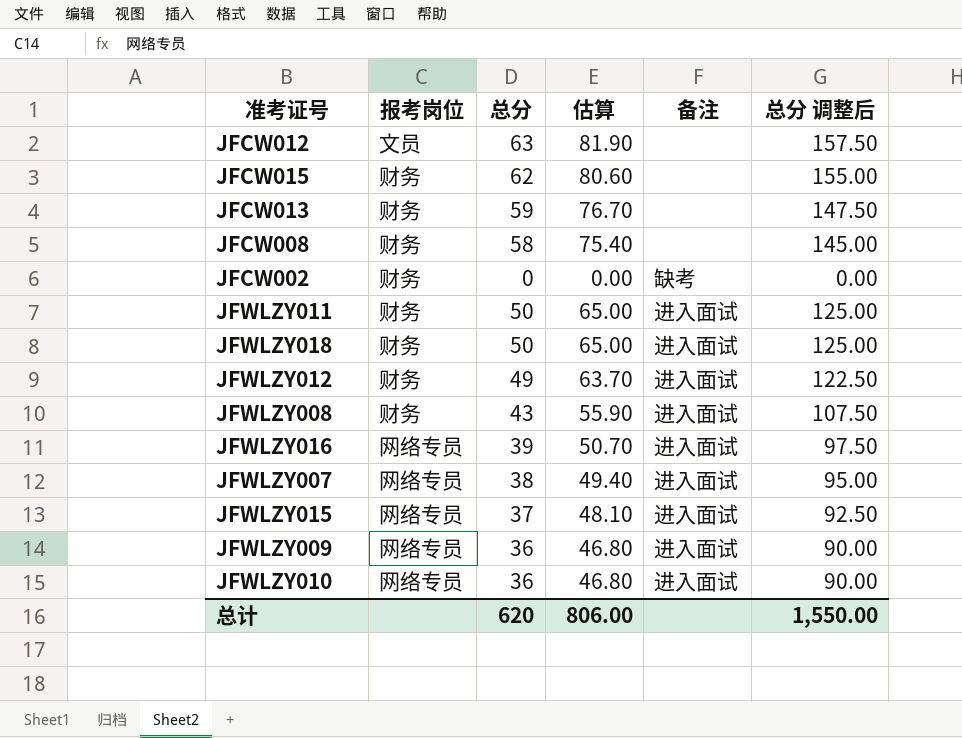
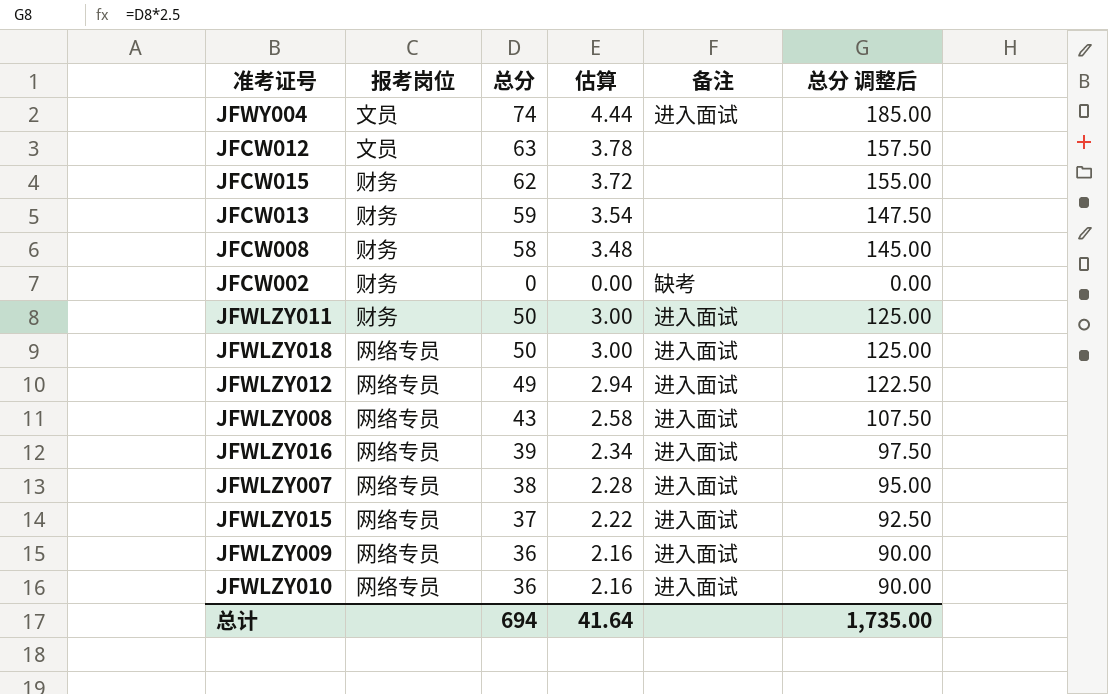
column 估算 | formula: [总分] * 1.3 -> [总分] * 0.06
row JFWY004: none -> 文员 | 74 | 4.44 | 进入面试 | 185.00
JFWLZY018 | 报考岗位: 财务 -> 网络专员
JFWLZY012 | 报考岗位: 财务 -> 网络专员
JFWLZY008 | 报考岗位: 财务 -> 网络专员
总计 | 总分: 620 -> 694
总计 | 估算: 806.00 -> 41.64
总计 | 总分 调整后: 1,550.00 -> 1,735.00

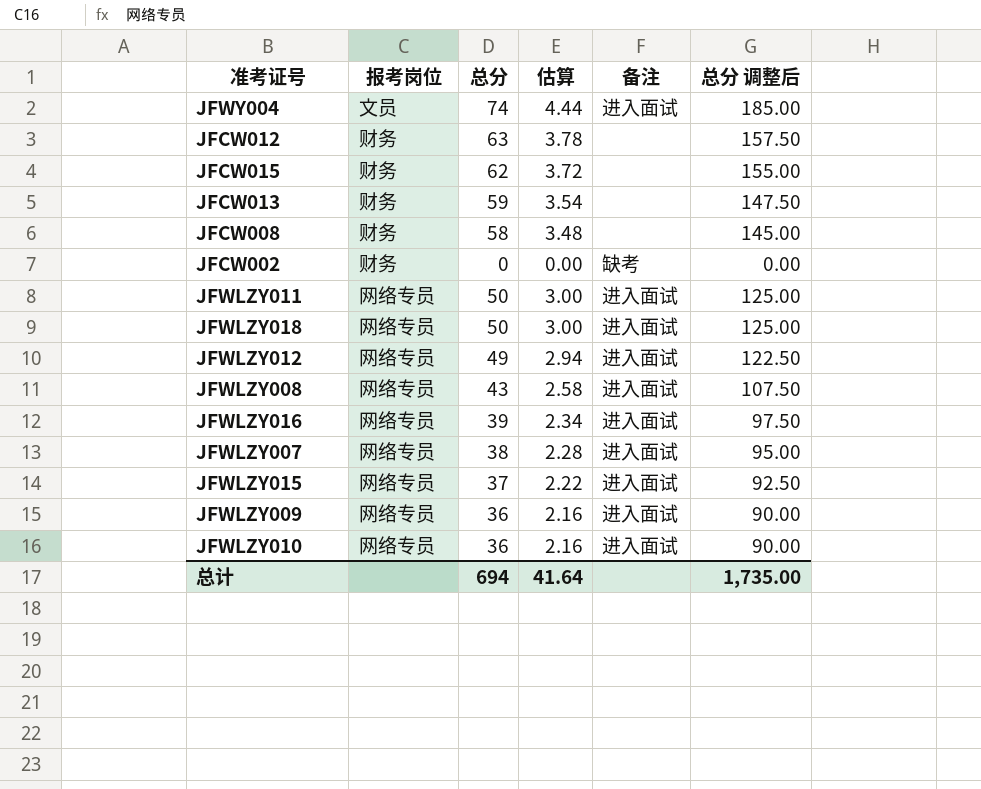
JFCW012 | 报考岗位: 文员 -> 财务
JFWLZY011 | 报考岗位: 财务 -> 网络专员

